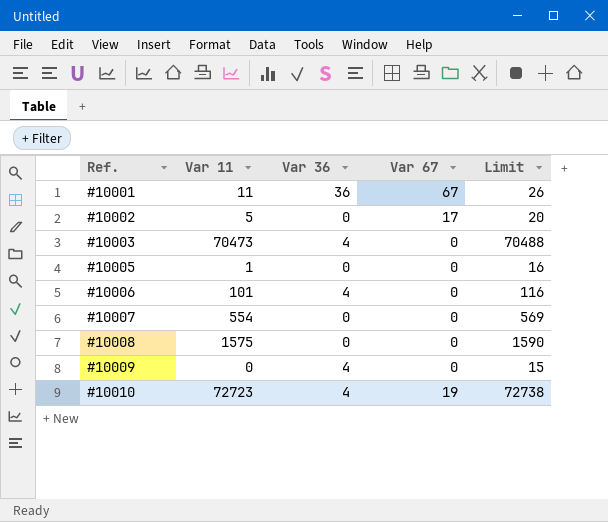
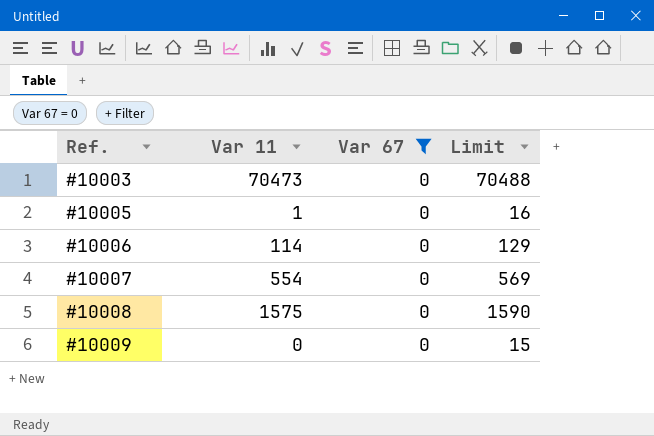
filter: none -> Var 67 = 0
column Var 36 | position: 3 -> none
#10006 | Var 11: 101 -> 114
#10006 | Limit: 116 -> 129

